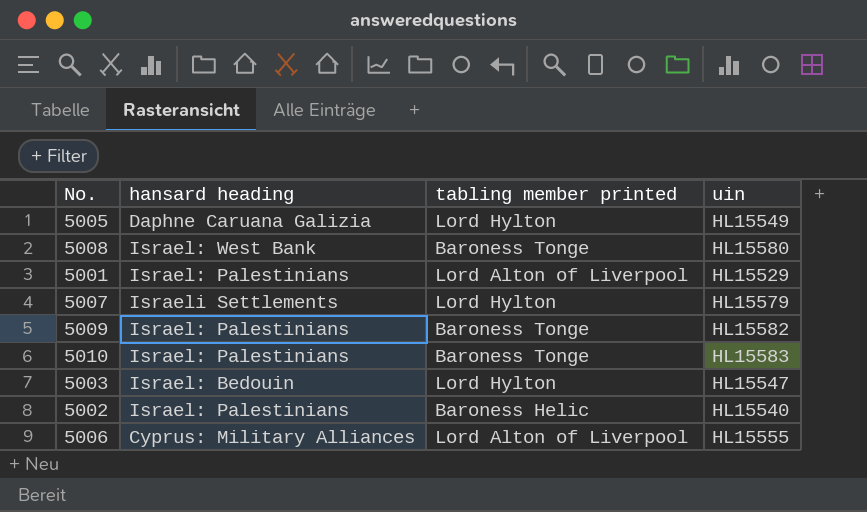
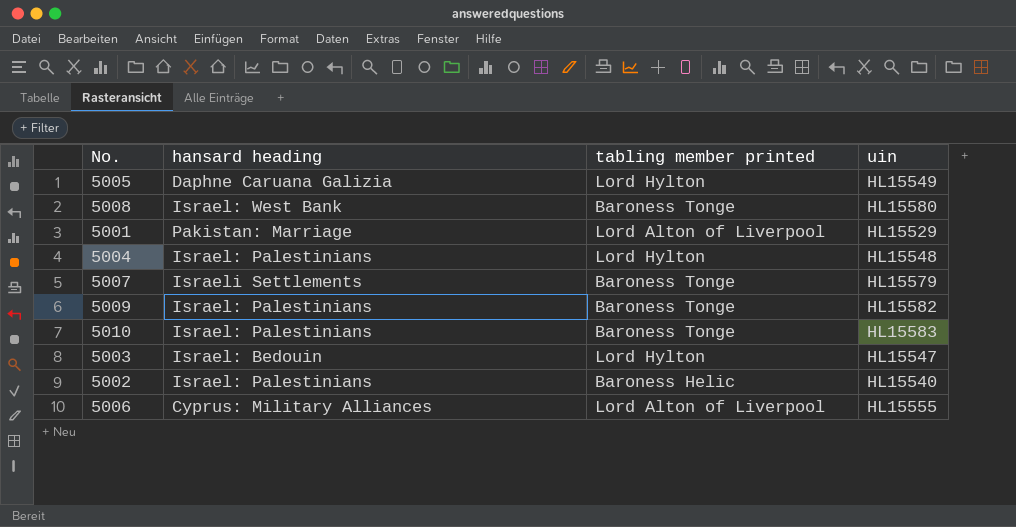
5001 | hansard heading: Israel: Palestinians -> Pakistan: Marriage
row 5004: none -> Israel: Palestinians | Lord Hylton | HL15548
5007 | tabling member printed: Lord Hylton -> Baroness Tonge

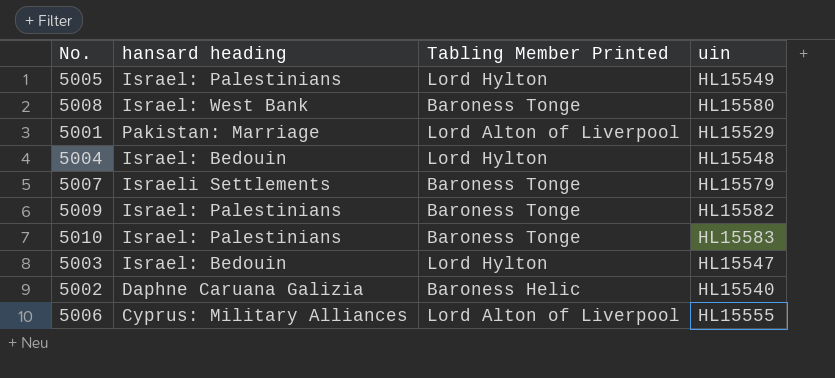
column name: tabling member printed -> Tabling Member Printed
5005 | hansard heading: Daphne Caruana Galizia -> Israel: Palestinians
5004 | hansard heading: Israel: Palestinians -> Israel: Bedouin
5002 | hansard heading: Israel: Palestinians -> Daphne Caruana Galizia

